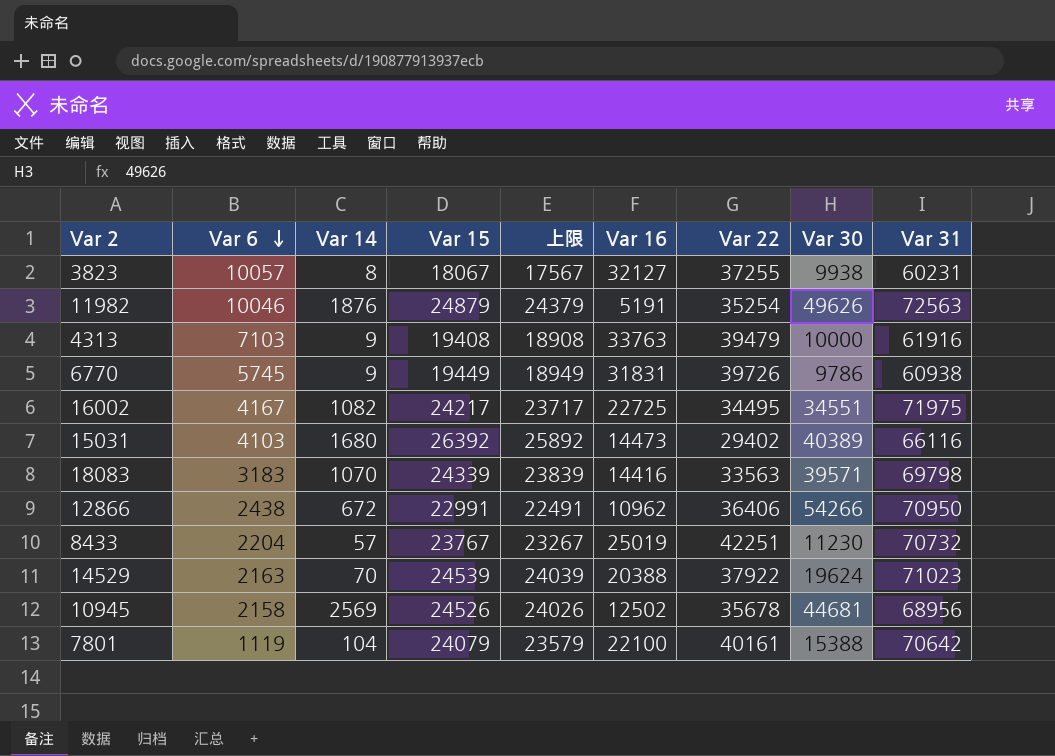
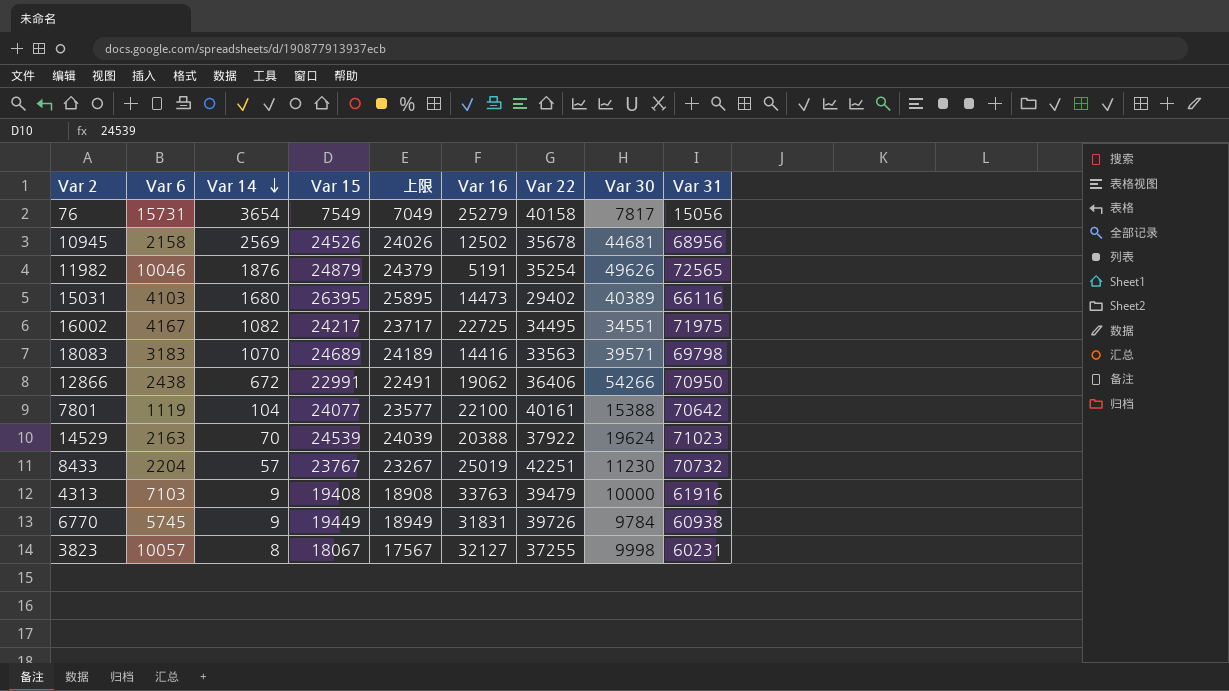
row order: Var 6 descending -> Var 14 descending
row 76: none -> 15731 | 3654 | 7549 | 7049 | 25279 | 40158 | 7817 | 15056
11982 | Var 31: 72563 -> 72565
15031 | Var 15: 26392 -> 26395
15031 | 上限: 25892 -> 25895
18083 | Var 15: 24339 -> 24689
18083 | 上限: 23839 -> 24189
12866 | Var 16: 10962 -> 19062
7801 | Var 15: 24079 -> 24077
7801 | 上限: 23579 -> 23577
6770 | Var 30: 9786 -> 9784
3823 | Var 30: 9938 -> 9998

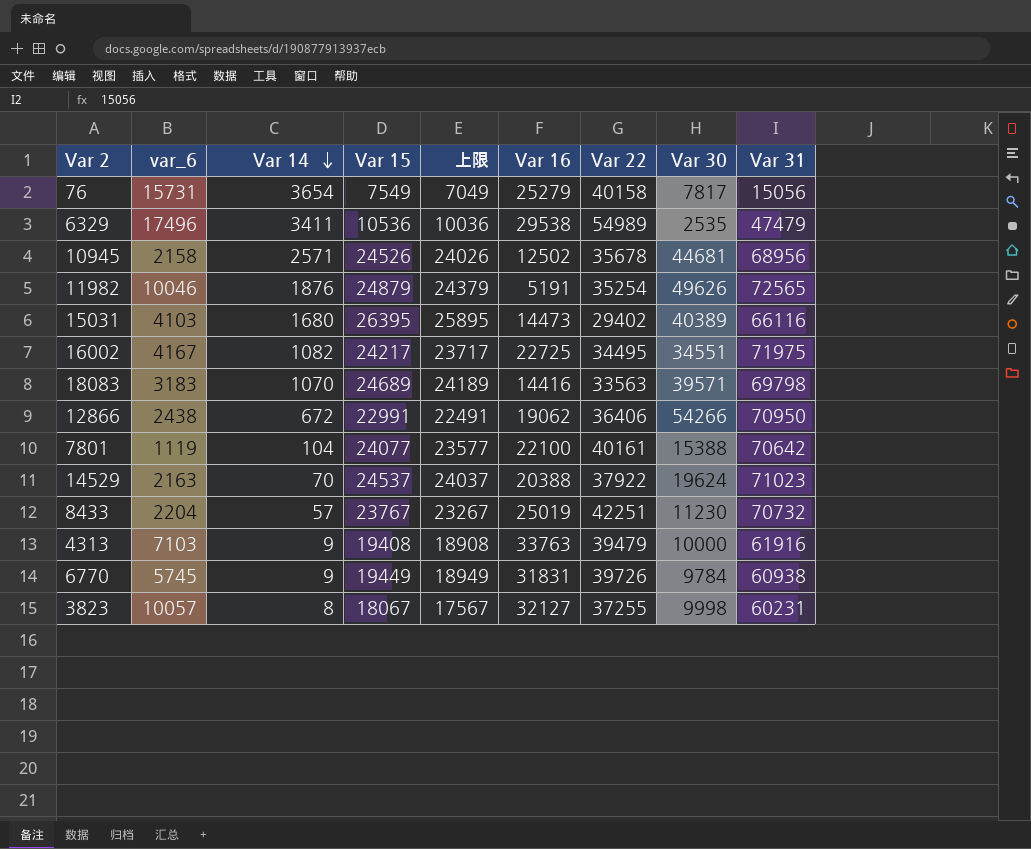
column name: Var 6 -> var_6
row 6329: none -> 17496 | 3411 | 10536 | 10036 | 29538 | 54989 | 2535 | 47479
10945 | Var 14: 2569 -> 2571
14529 | Var 15: 24539 -> 24537
14529 | 上限: 24039 -> 24037

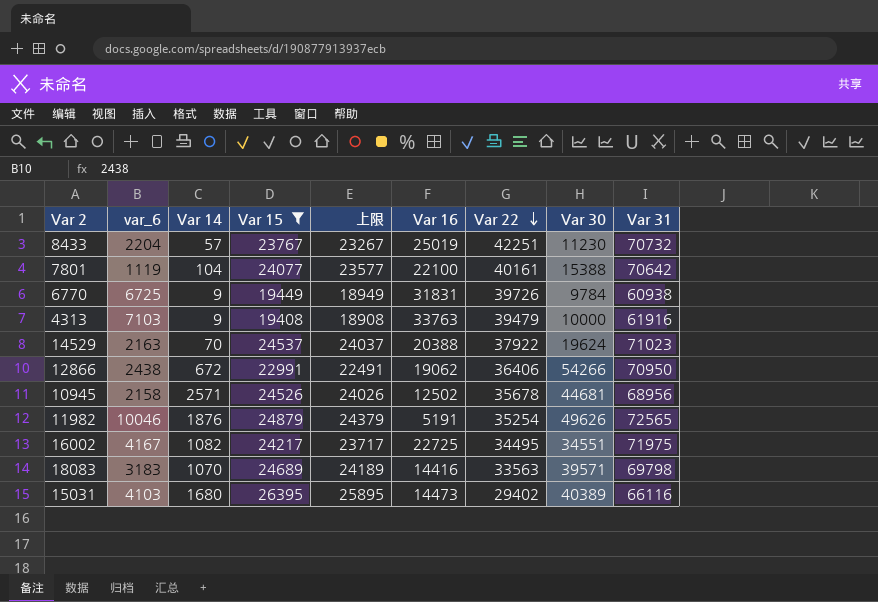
filter: none -> Var 15 >= 19408
row order: Var 14 descending -> Var 22 descending
6770 | var_6: 5745 -> 6725

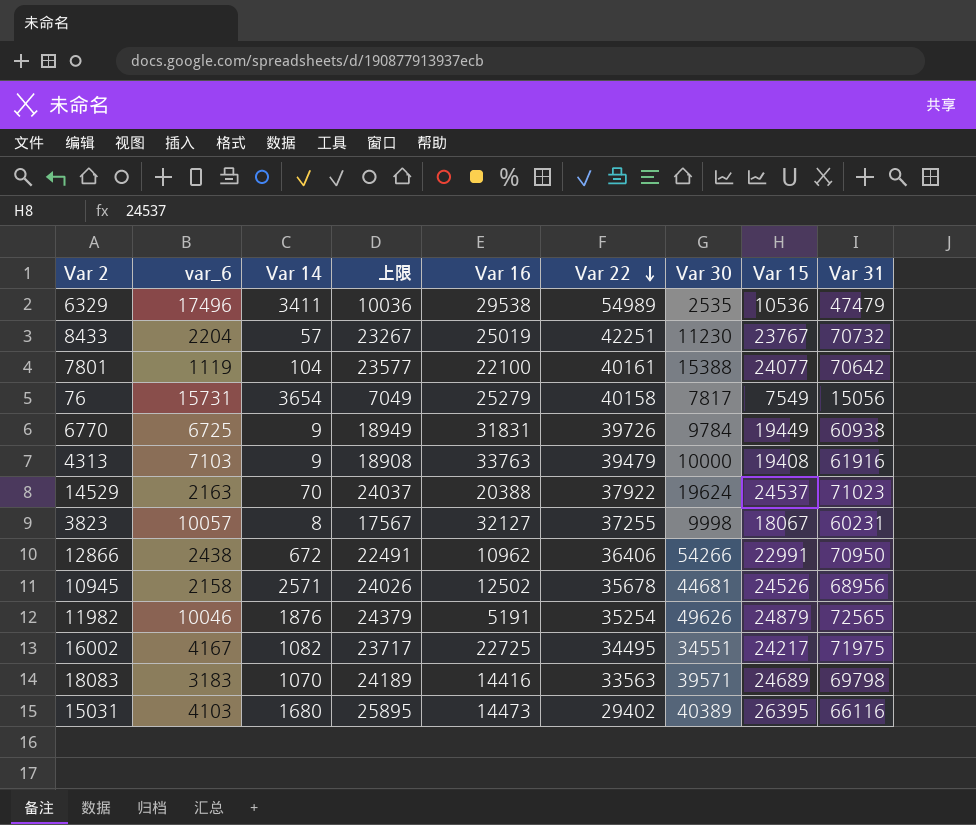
filter: Var 15 >= 19408 -> none
column Var 15 | position: 4 -> 8
12866 | Var 16: 19062 -> 10962

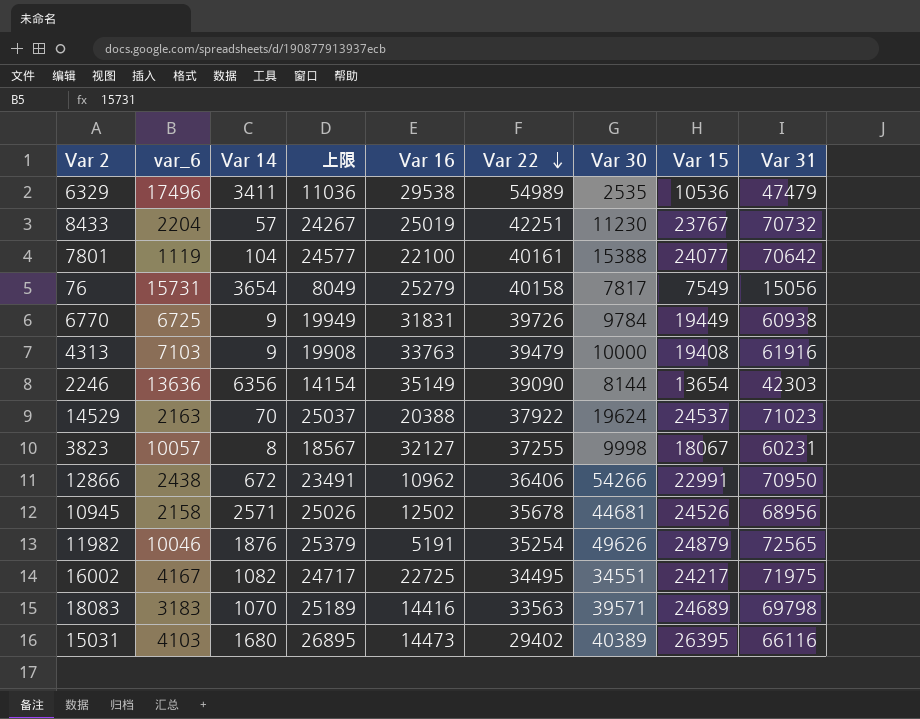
column 上限 | formula: [Var 15] - 500 -> [Var 15] + 500
row 2246: none -> 13636 | 6356 | 14154 | 35149 | 39090 | 8144 | 13654 | 42303

